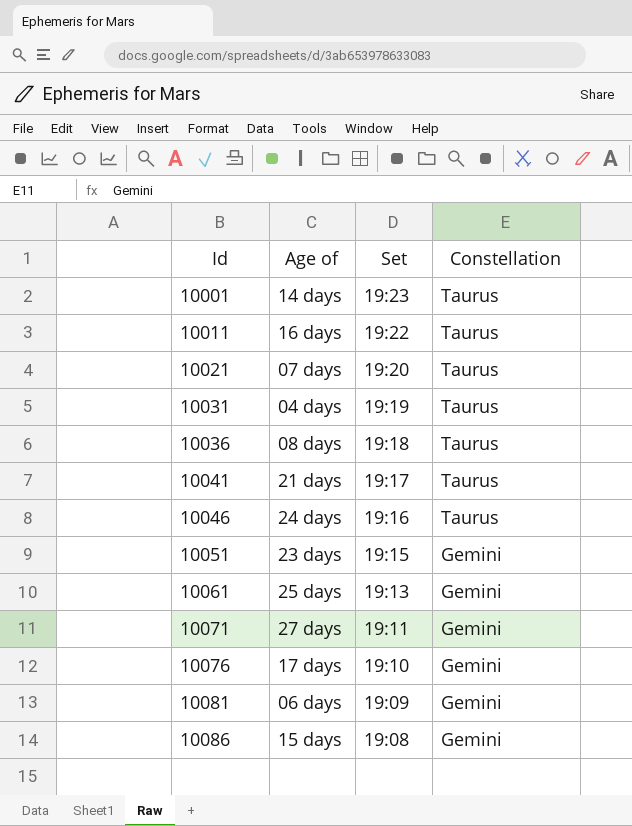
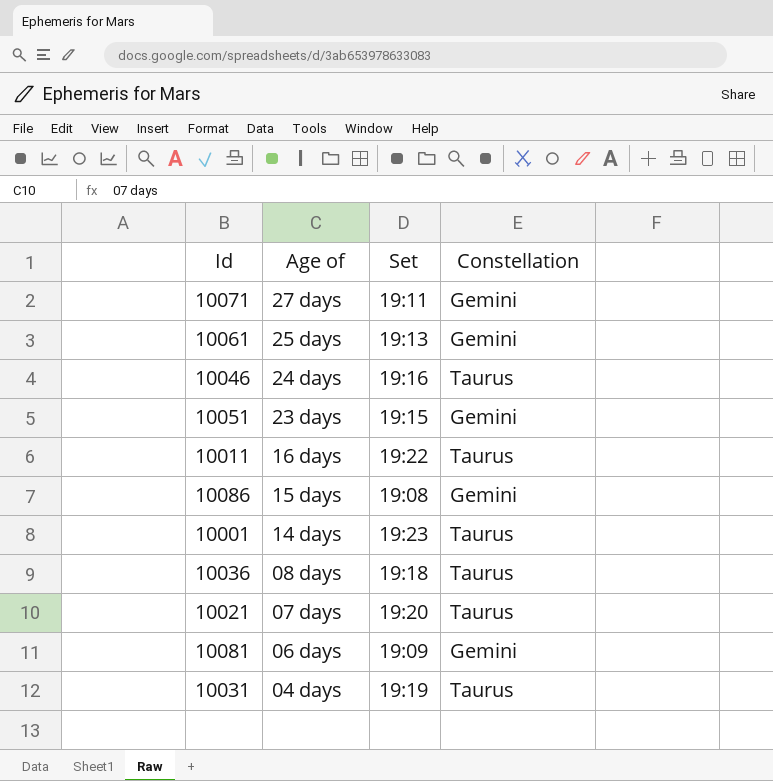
row order: Id ascending -> Age of descending
row 10041: 21 days | 19:17 | Taurus -> none
row 10076: 17 days | 19:10 | Gemini -> none

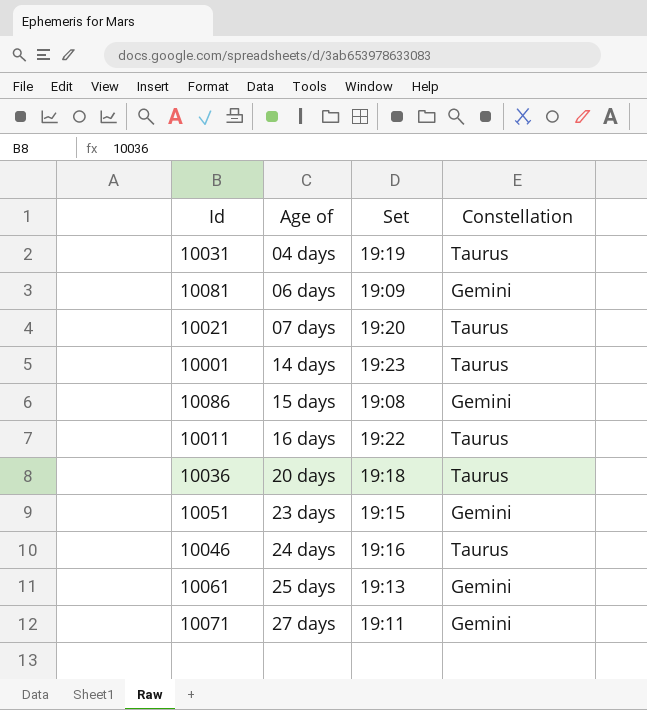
row order: Age of descending -> Age of ascending
10036 | Age of: 08 days -> 20 days

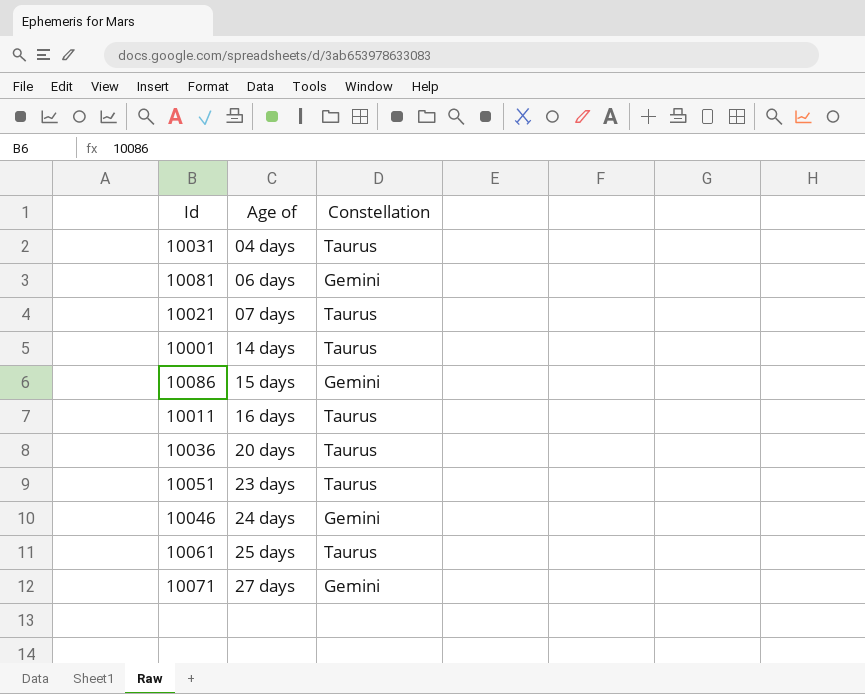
column Set | position: 3 -> none
10051 | Constellation: Gemini -> Taurus
10046 | Constellation: Taurus -> Gemini
10061 | Constellation: Gemini -> Taurus

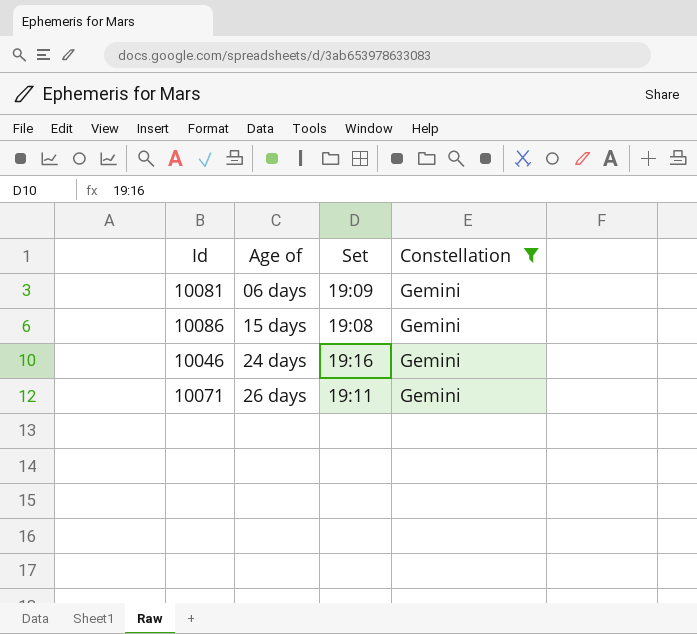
filter: none -> Constellation = Gemini
column Set | position: none -> 3
10071 | Age of: 27 days -> 26 days

